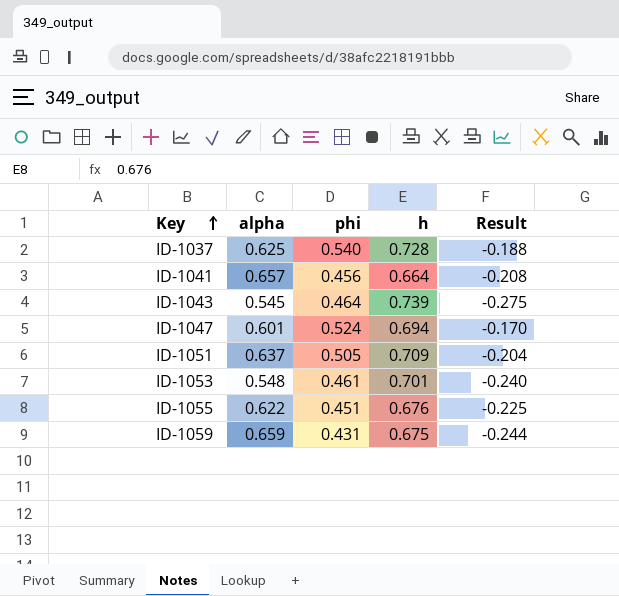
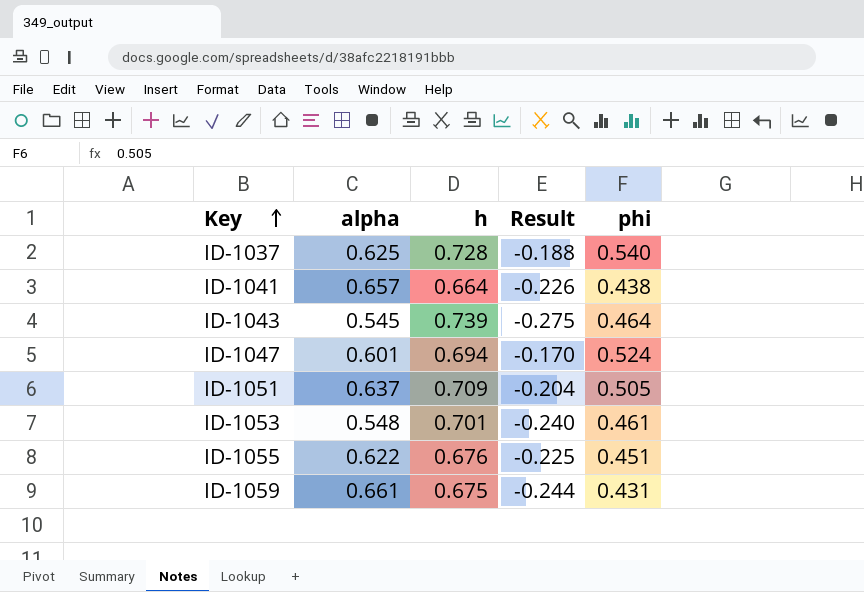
column phi | position: 3 -> 5
ID-1041 | Result: -0.208 -> -0.226
ID-1041 | phi: 0.456 -> 0.438
ID-1059 | alpha: 0.659 -> 0.661

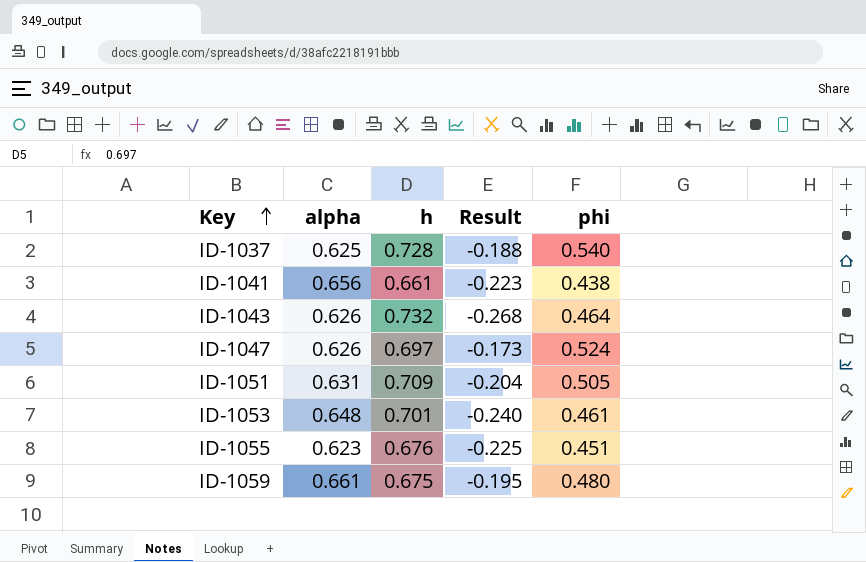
ID-1041 | alpha: 0.657 -> 0.656
ID-1041 | h: 0.664 -> 0.661
ID-1041 | Result: -0.226 -> -0.223
ID-1043 | alpha: 0.545 -> 0.626
ID-1043 | h: 0.739 -> 0.732
ID-1043 | Result: -0.275 -> -0.268
ID-1047 | alpha: 0.601 -> 0.626
ID-1047 | h: 0.694 -> 0.697
ID-1047 | Result: -0.170 -> -0.173
ID-1051 | alpha: 0.637 -> 0.631
ID-1053 | alpha: 0.548 -> 0.648
ID-1055 | alpha: 0.622 -> 0.623
ID-1059 | Result: -0.244 -> -0.195
ID-1059 | phi: 0.431 -> 0.480

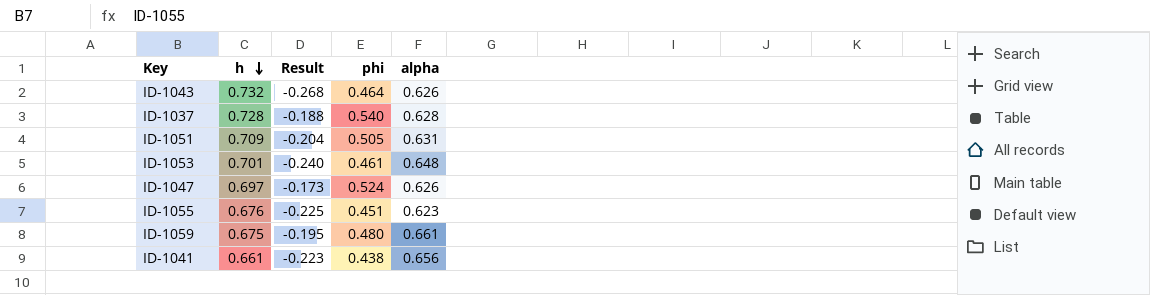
row order: Key ascending -> h descending
column alpha | position: 2 -> 5
ID-1037 | alpha: 0.625 -> 0.628

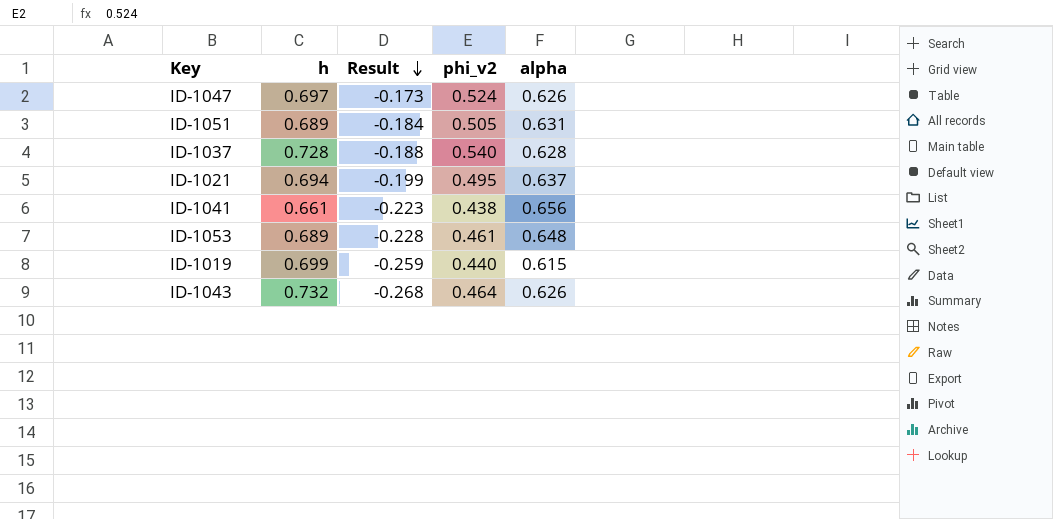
row order: h descending -> Result descending
column name: phi -> phi_v2
row ID-1055: 0.676 | -0.225 | 0.451 | 0.623 -> none
row ID-1059: 0.675 | -0.195 | 0.480 | 0.661 -> none
ID-1051 | h: 0.709 -> 0.689
ID-1051 | Result: -0.204 -> -0.184
row ID-1021: none -> 0.694 | -0.199 | 0.495 | 0.637
ID-1053 | h: 0.701 -> 0.689
ID-1053 | Result: -0.240 -> -0.228
row ID-1019: none -> 0.699 | -0.259 | 0.440 | 0.615

